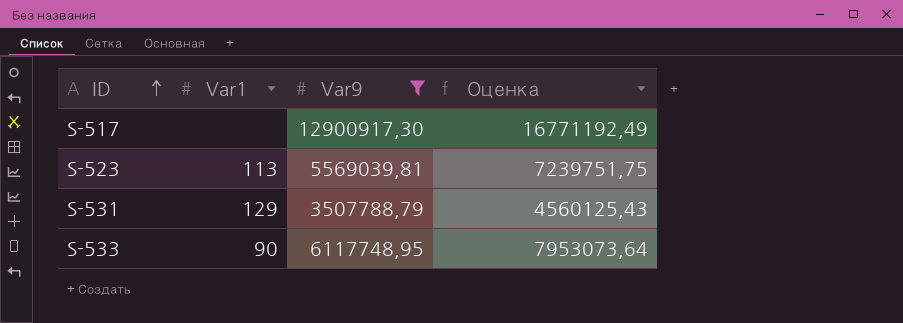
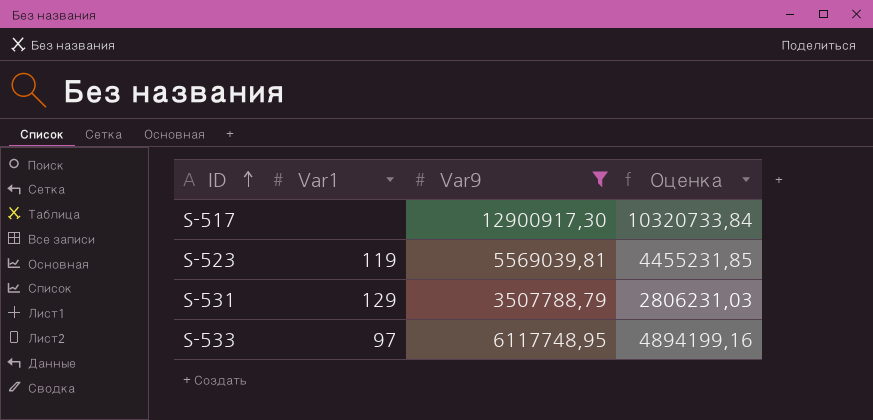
column Оценка | formula: [Var9] * 1,3 -> [Var9] * 0,8
S-523 | Var1: 113 -> 119
S-533 | Var1: 90 -> 97

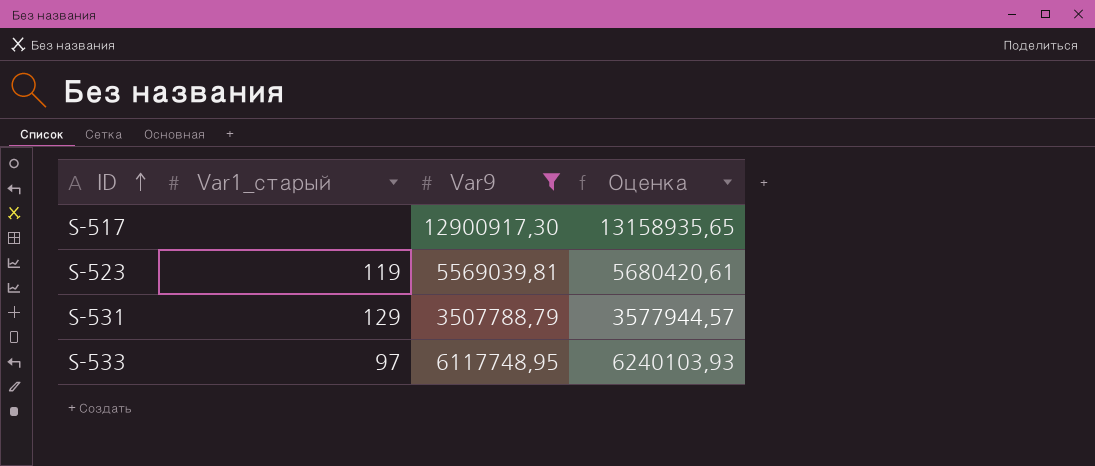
column name: Var1 -> Var1_старый
column Оценка | formula: [Var9] * 0,8 -> [Var9] * 1,02

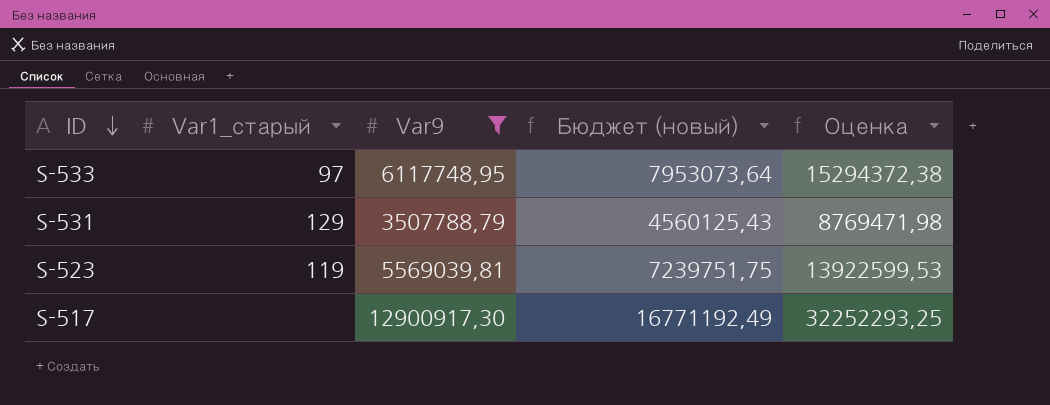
row order: ID ascending -> ID descending
column Бюджет (новый) | formula: none -> [Var9] * 1,3
column Оценка | formula: [Var9] * 1,02 -> [Var9] * 2,5

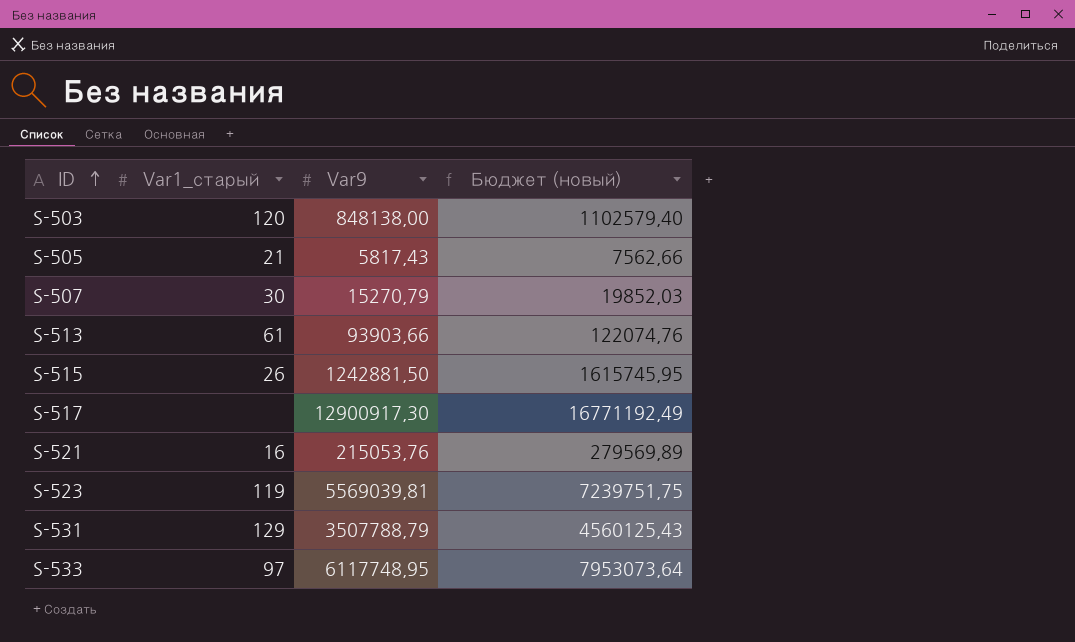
filter: Var9 >= 3507788,79 -> none
row order: ID descending -> ID ascending
column Оценка | formula: [Var9] * 2,5 -> none

